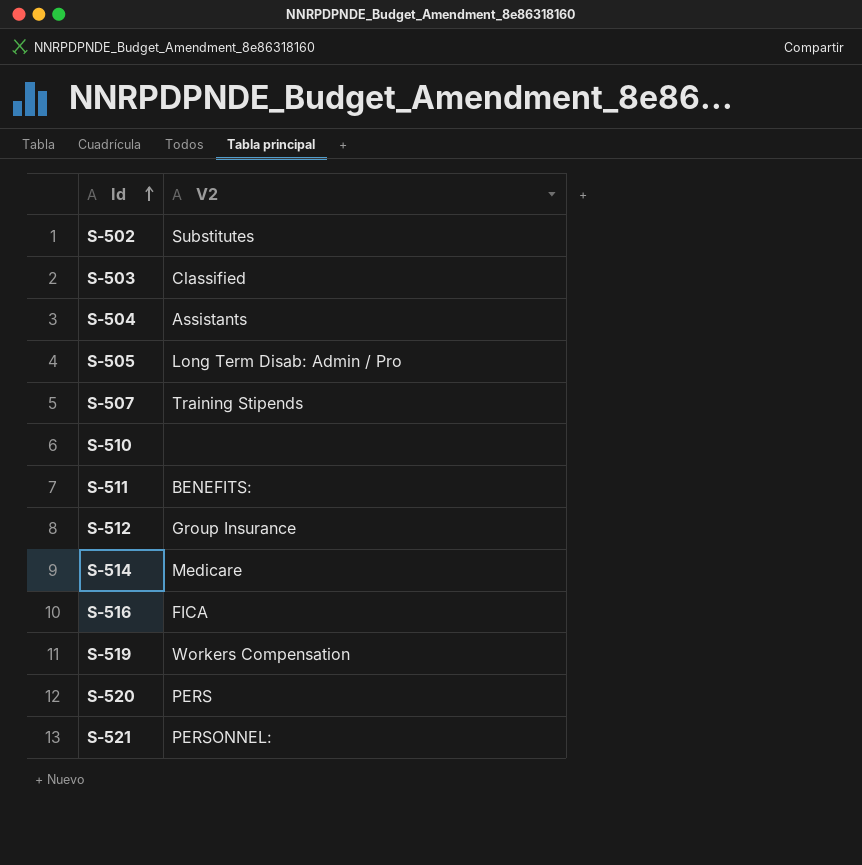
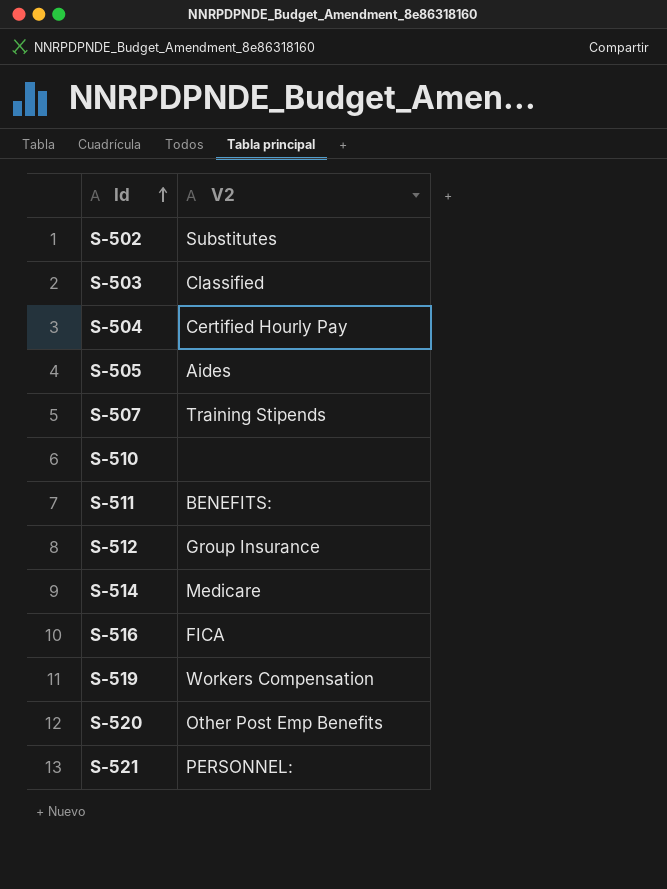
S-504 | V2: Assistants -> Certified Hourly Pay
S-505 | V2: Long Term Disab: Admin / Pro -> Aides
S-520 | V2: PERS -> Other Post Emp Benefits

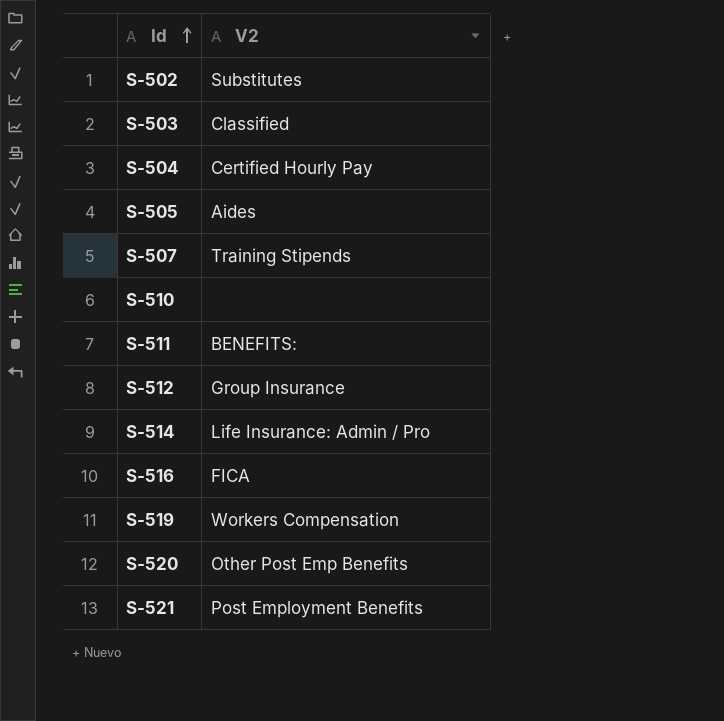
S-514 | V2: Medicare -> Life Insurance: Admin / Pro
S-521 | V2: PERSONNEL: -> Post Employment Benefits

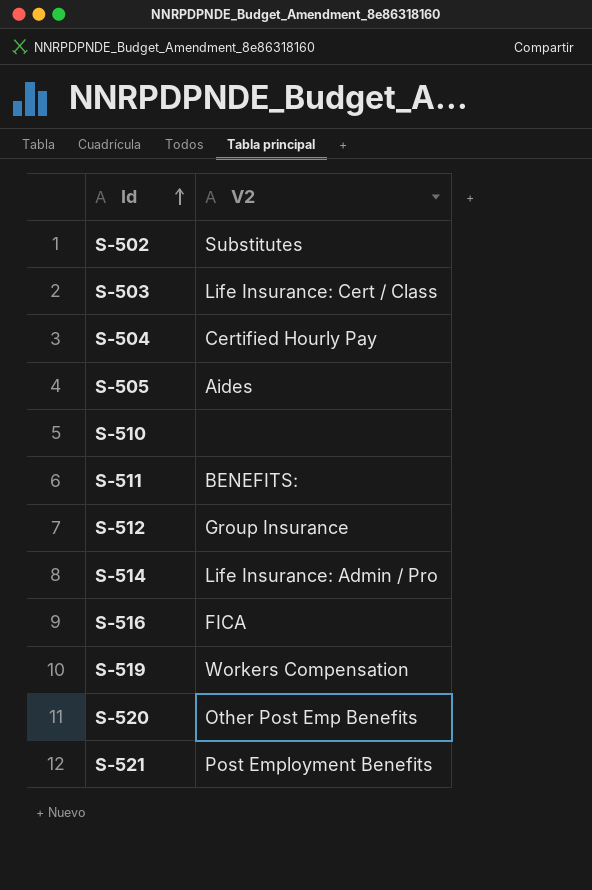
row S-507: Training Stipends -> none
S-503 | V2: Classified -> Life Insurance: Cert / Class

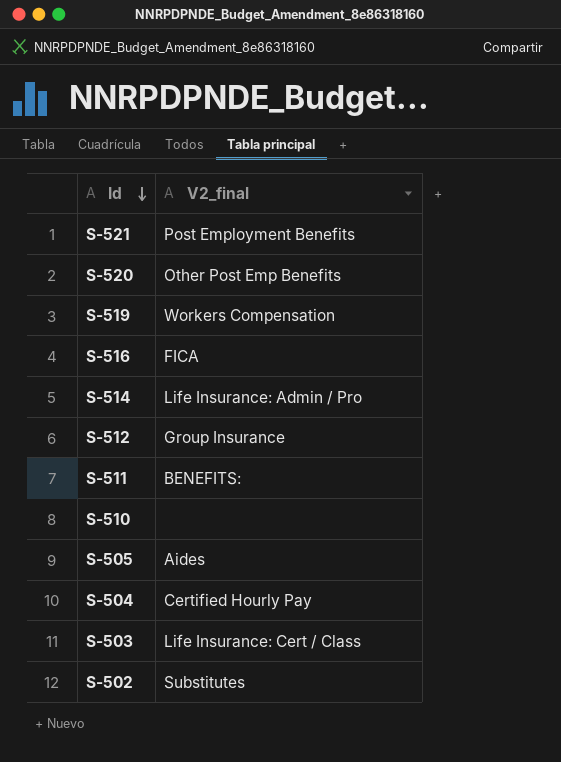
row order: Id ascending -> Id descending
column name: V2 -> V2_final

